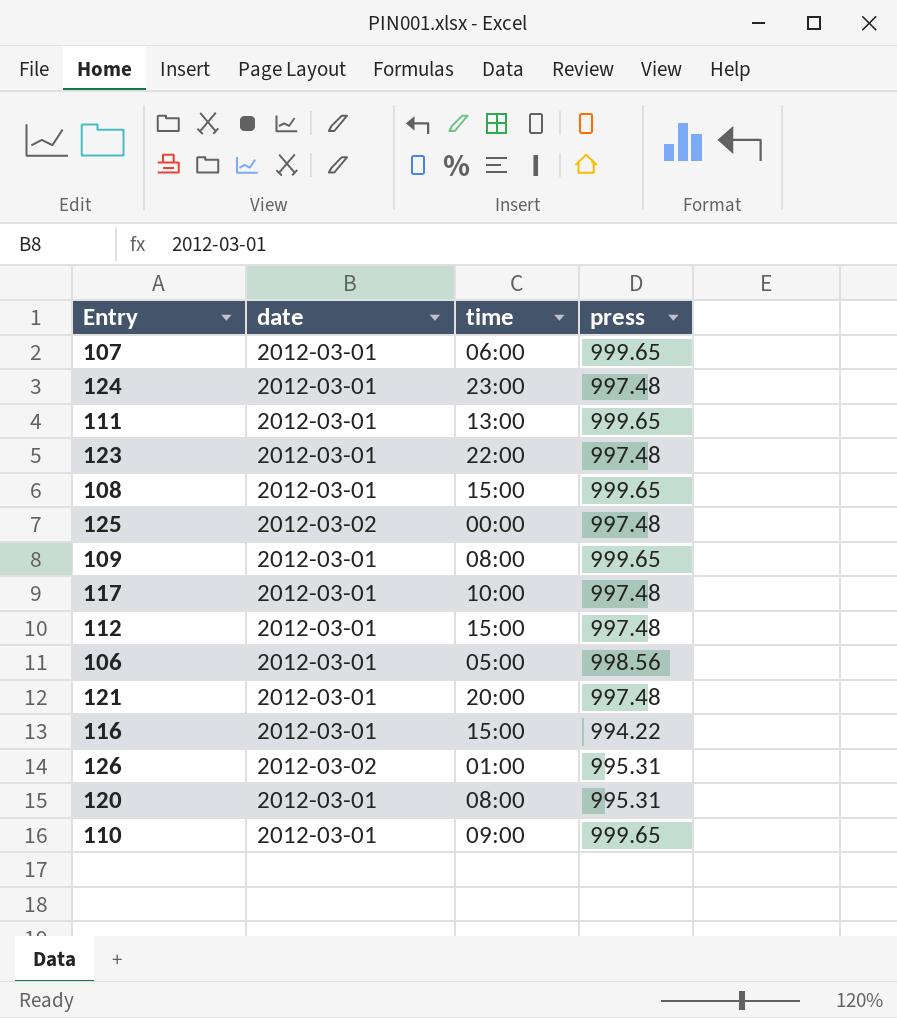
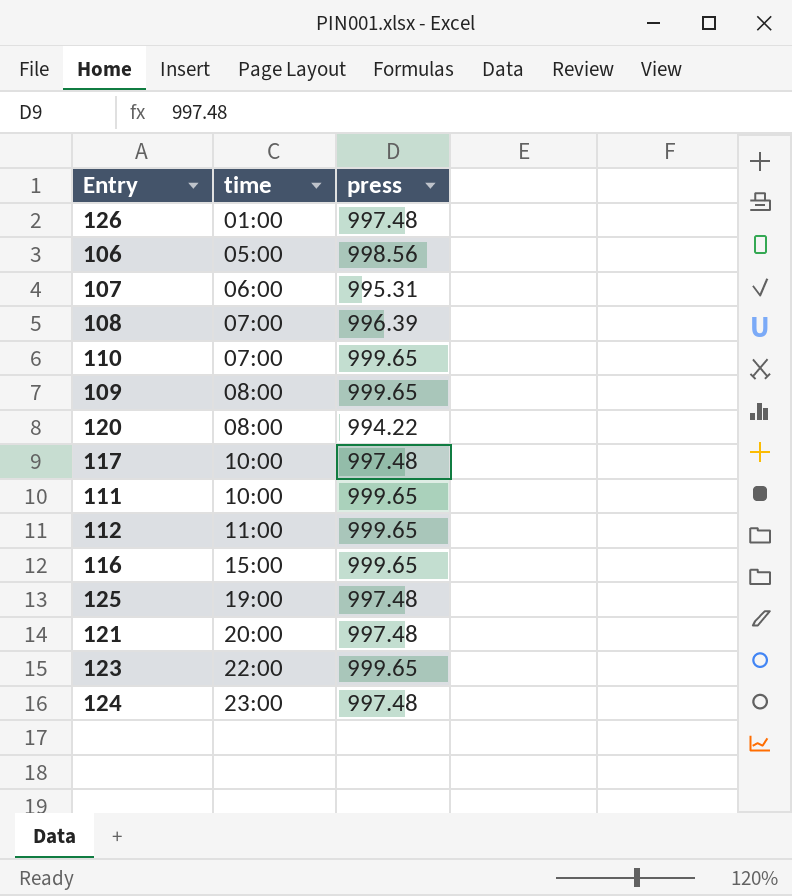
row order: none -> time ascending
column date | position: 2 -> none
126 | press: 995.31 -> 997.48
107 | press: 999.65 -> 995.31
108 | time: 15:00 -> 07:00
108 | press: 999.65 -> 996.39
110 | time: 09:00 -> 07:00
120 | press: 995.31 -> 994.22
111 | time: 13:00 -> 10:00
112 | time: 15:00 -> 11:00
112 | press: 997.48 -> 999.65
116 | press: 994.22 -> 999.65
125 | time: 00:00 -> 19:00
123 | press: 997.48 -> 999.65

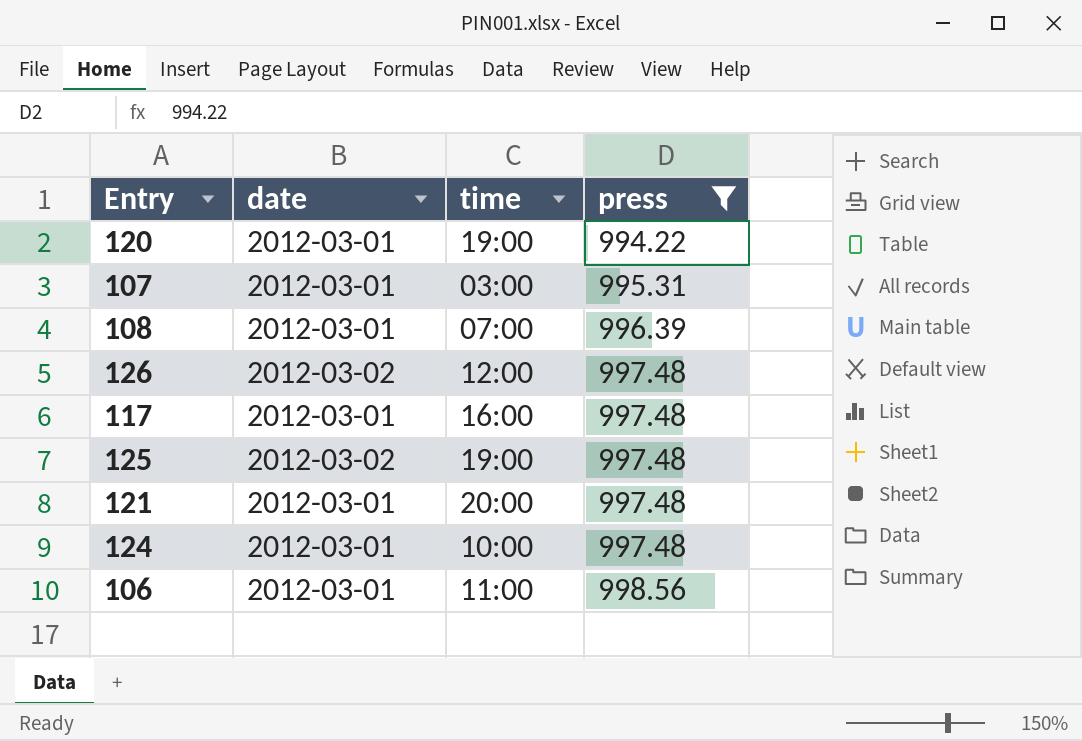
filter: none -> press != 999.65
row order: time ascending -> press ascending
column date | position: none -> 2
120 | time: 08:00 -> 19:00
107 | time: 06:00 -> 03:00
126 | time: 01:00 -> 12:00
117 | time: 10:00 -> 16:00
124 | time: 23:00 -> 10:00
106 | time: 05:00 -> 11:00

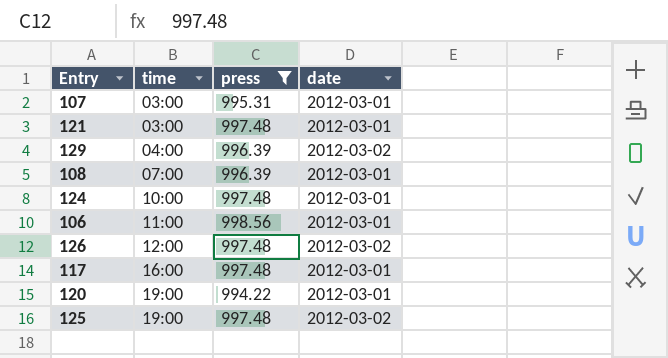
row order: press ascending -> time ascending
column date | position: 2 -> 4
121 | time: 20:00 -> 03:00
row 129: none -> 04:00 | 996.39 | 2012-03-02

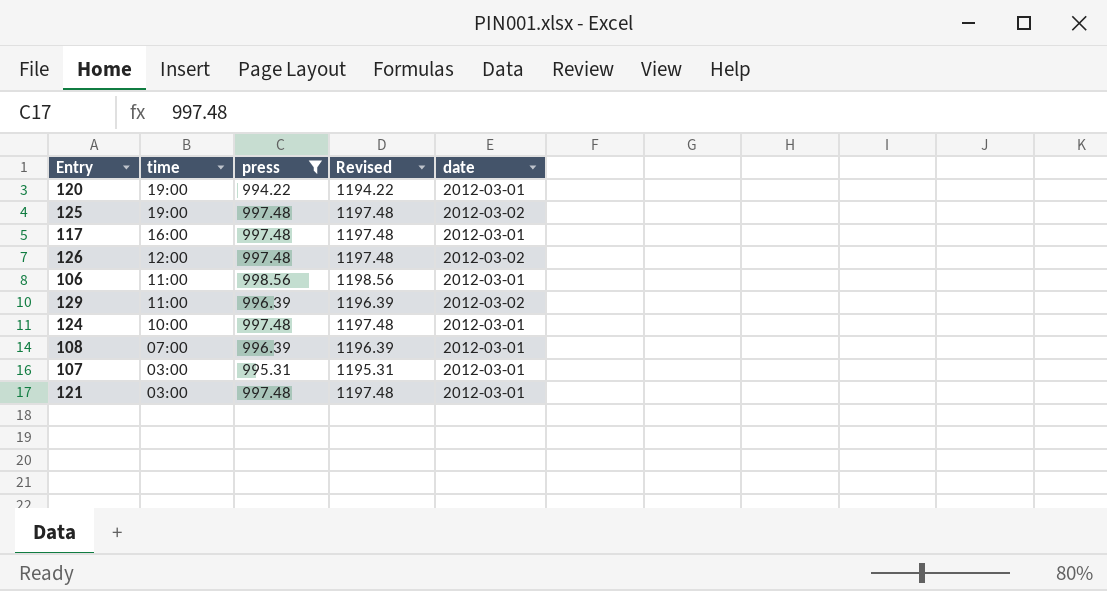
row order: time ascending -> time descending
column Revised | formula: none -> [press] + 200
129 | time: 04:00 -> 11:00

